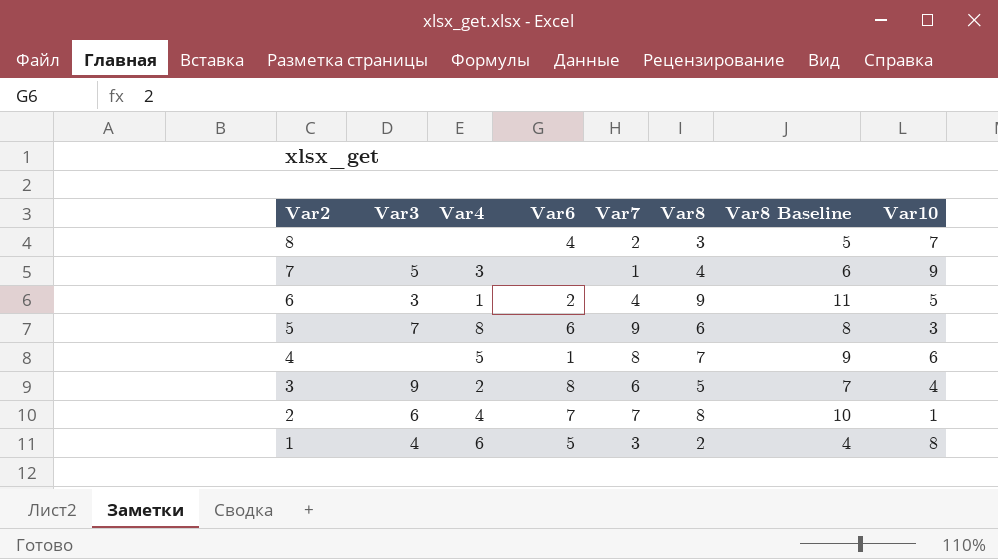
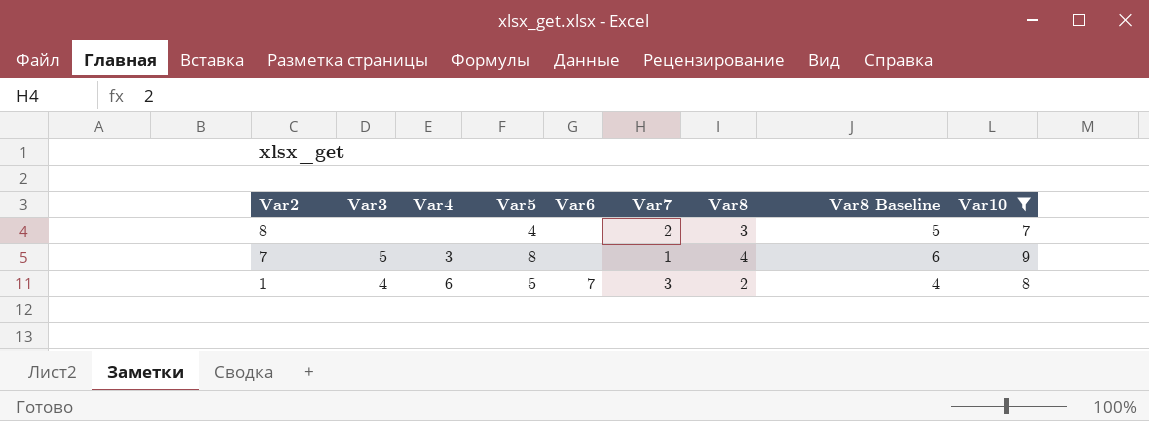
filter: none -> Var10 >= 7
column Var5 | position: none -> 4
8 | Var6: 4 -> none
1 | Var6: 5 -> 7

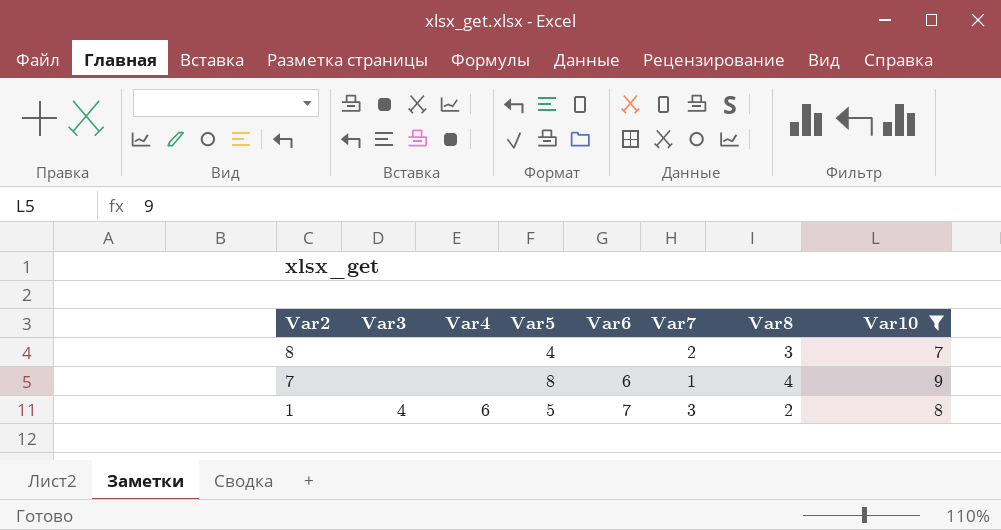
column Var8 Baseline | formula: [Var8] + 2 -> none
7 | Var3: 5 -> none
7 | Var4: 3 -> none
7 | Var6: none -> 6

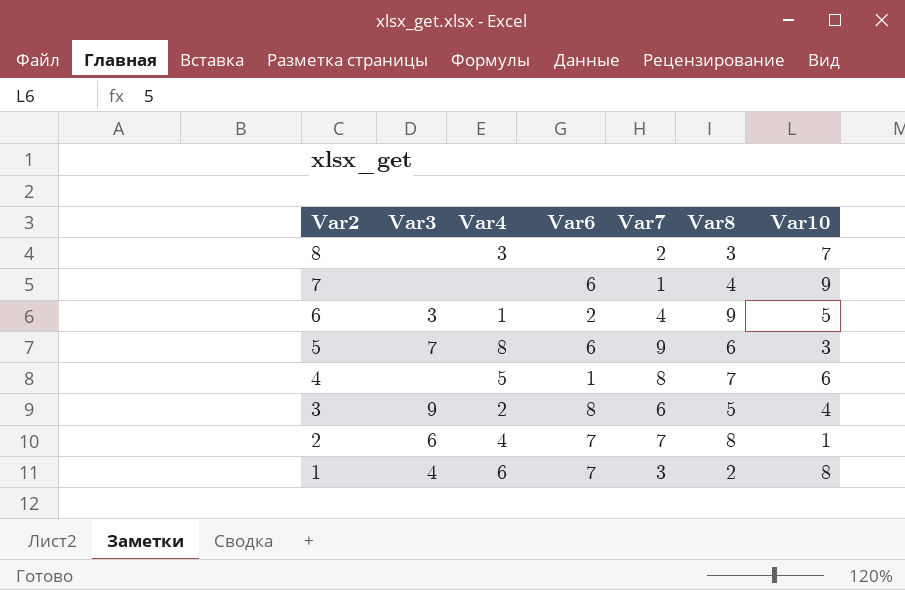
filter: Var10 >= 7 -> none
column Var5 | position: 4 -> none
8 | Var4: none -> 3

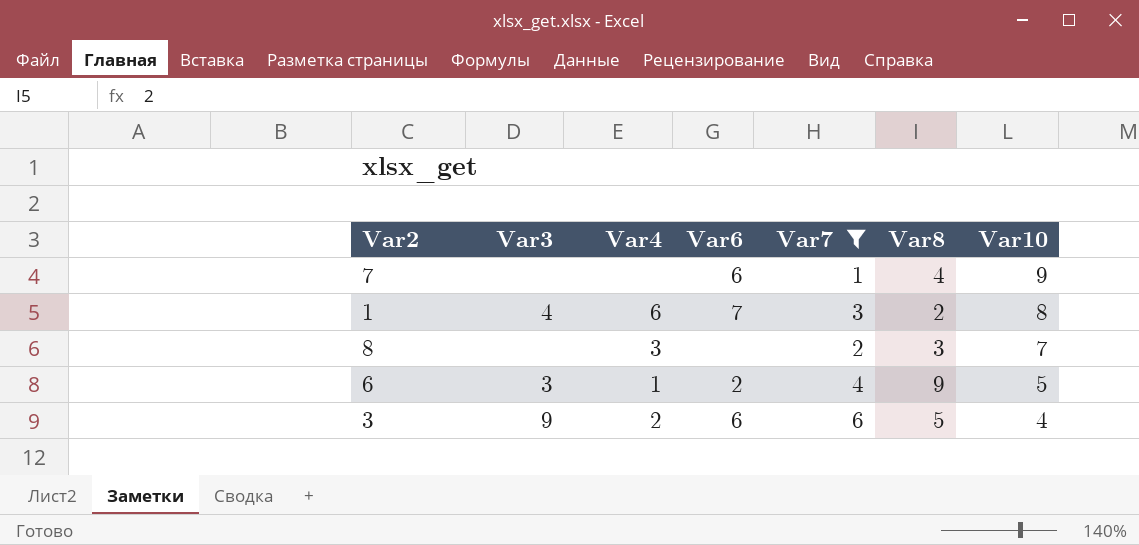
filter: none -> Var7 <= 6
row order: Var2 descending -> Var10 descending
3 | Var6: 8 -> 6

